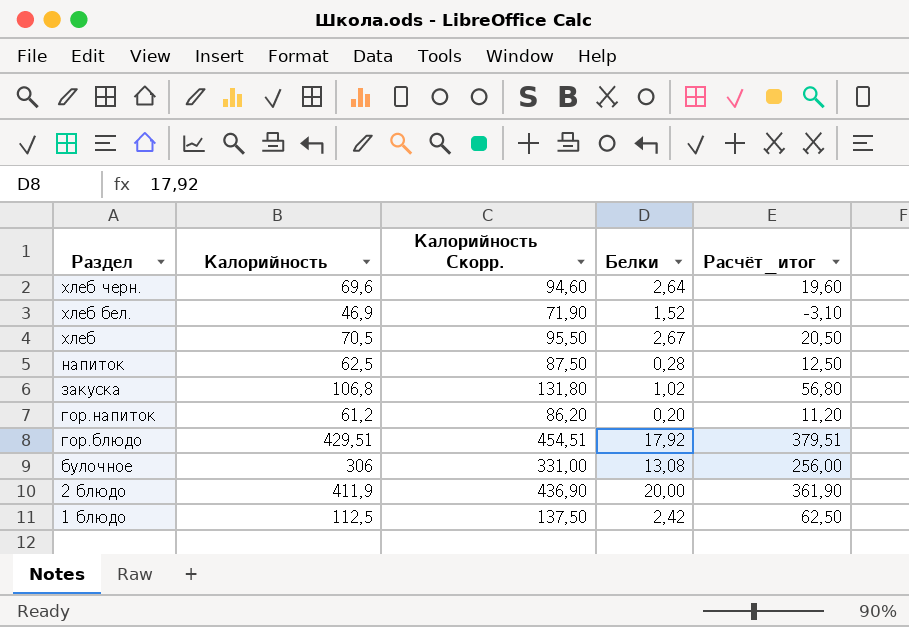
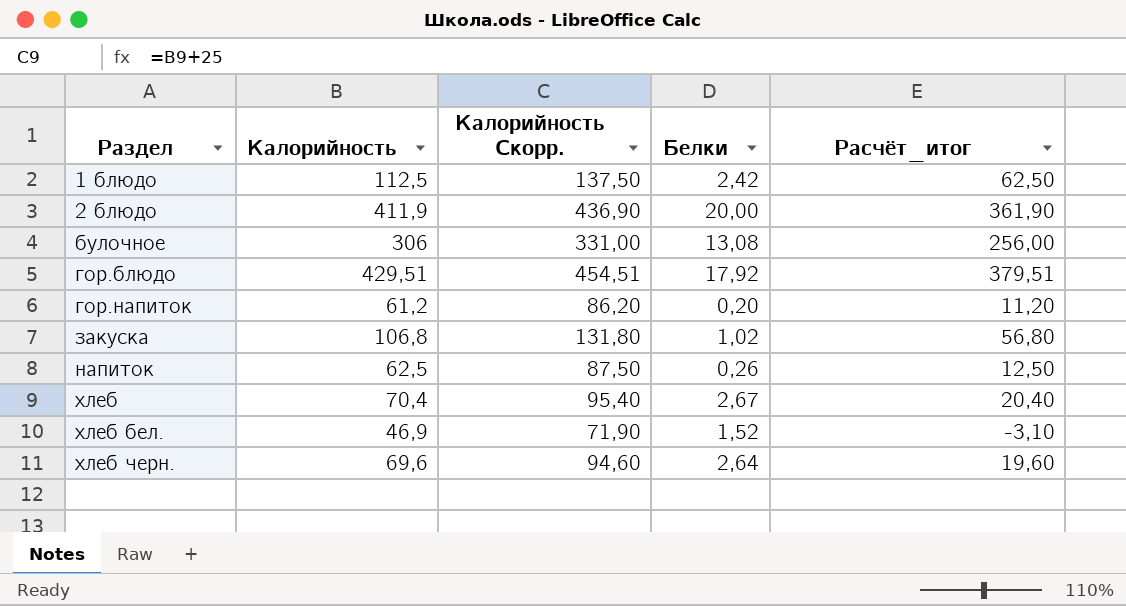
row order: Раздел descending -> Раздел ascending
напиток | Белки: 0,28 -> 0,26
хлеб | Калорийность: 70,5 -> 70,4
хлеб | Калорийность Скорр.: 95,50 -> 95,40
хлеб | Расчёт_итог: 20,50 -> 20,40

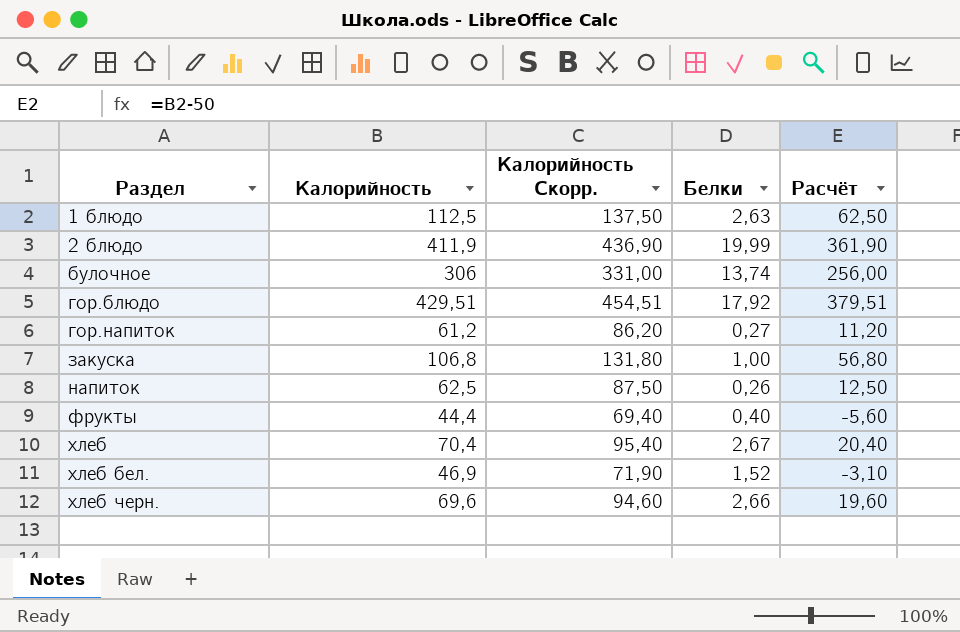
column name: Расчёт_итог -> Расчёт
1 блюдо | Белки: 2,42 -> 2,63
2 блюдо | Белки: 20,00 -> 19,99
булочное | Белки: 13,08 -> 13,74
гор.напиток | Белки: 0,20 -> 0,27
закуска | Белки: 1,02 -> 1,00
row фрукты: none -> 44,4 | 69,40 | 0,40 | -5,60
хлеб черн. | Белки: 2,64 -> 2,66

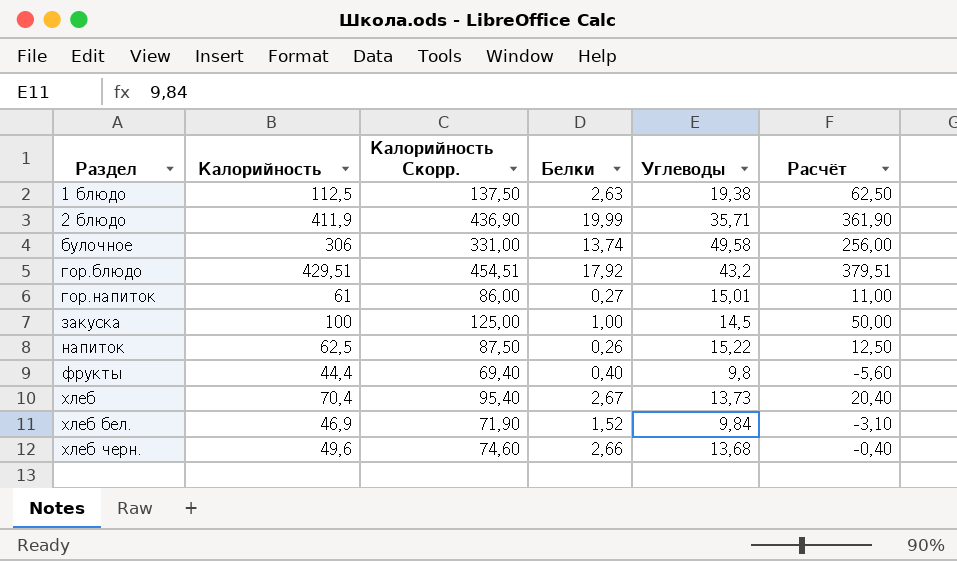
column Углеводы | position: none -> 5
гор.напиток | Калорийность: 61,2 -> 61
гор.напиток | Калорийность Скорр.: 86,20 -> 86,00
гор.напиток | Расчёт: 11,20 -> 11,00
закуска | Калорийность: 106,8 -> 100
закуска | Калорийность Скорр.: 131,80 -> 125,00
закуска | Расчёт: 56,80 -> 50,00
хлеб черн. | Калорийность: 69,6 -> 49,6
хлеб черн. | Калорийность Скорр.: 94,60 -> 74,60
хлеб черн. | Расчёт: 19,60 -> -0,40

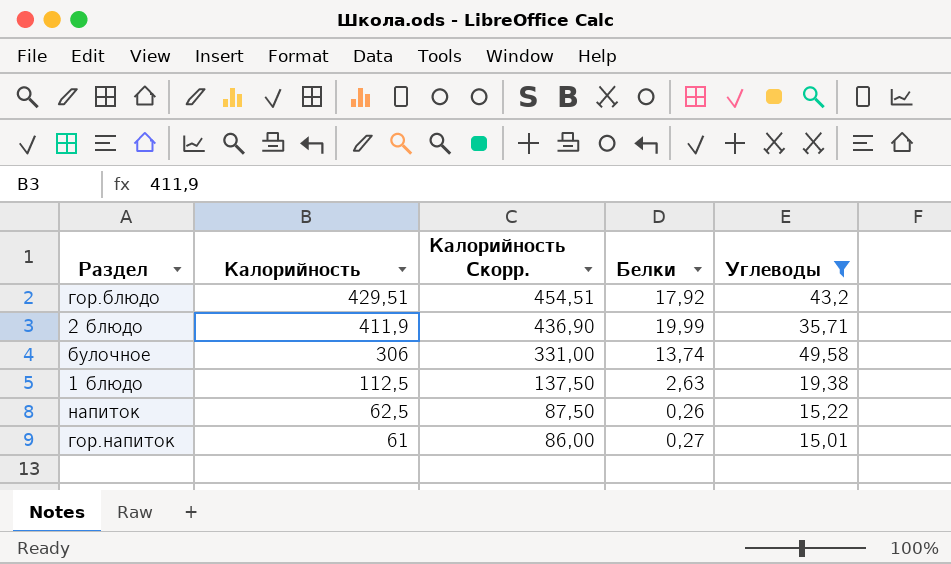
filter: none -> Углеводы >= 15,01
row order: Раздел ascending -> Калорийность descending
column Расчёт | formula: [Калорийность] - 50 -> none

